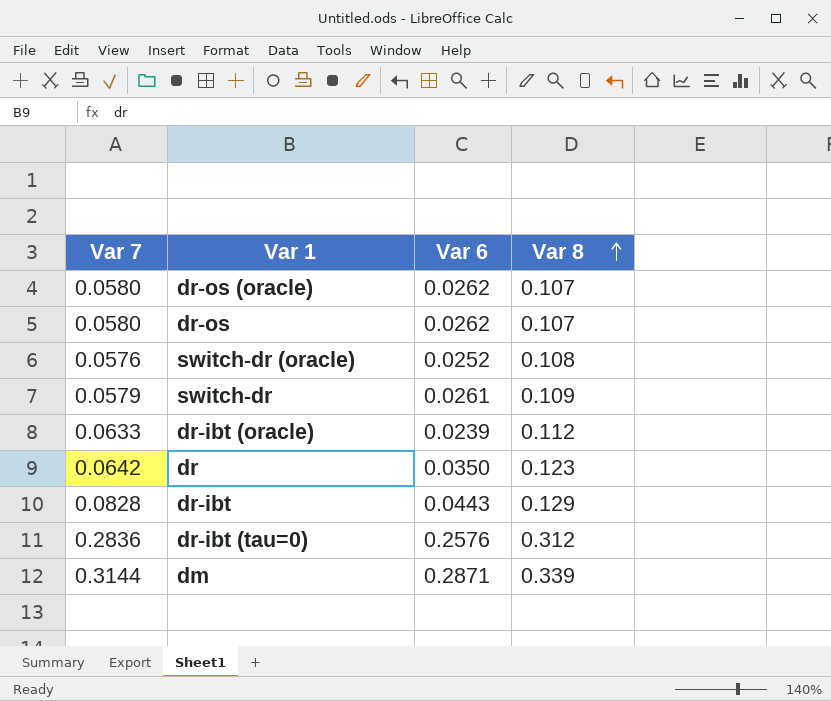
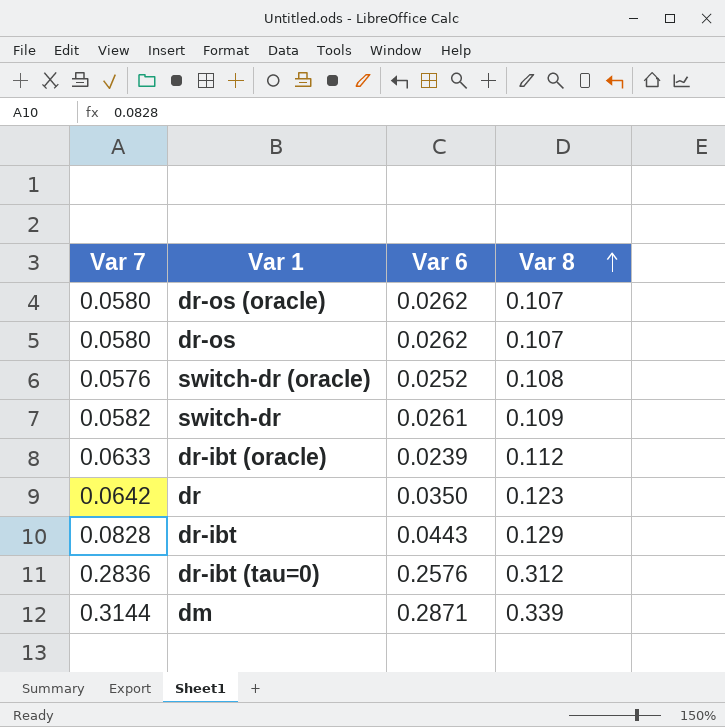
switch-dr | Var 7: 0.0579 -> 0.0582

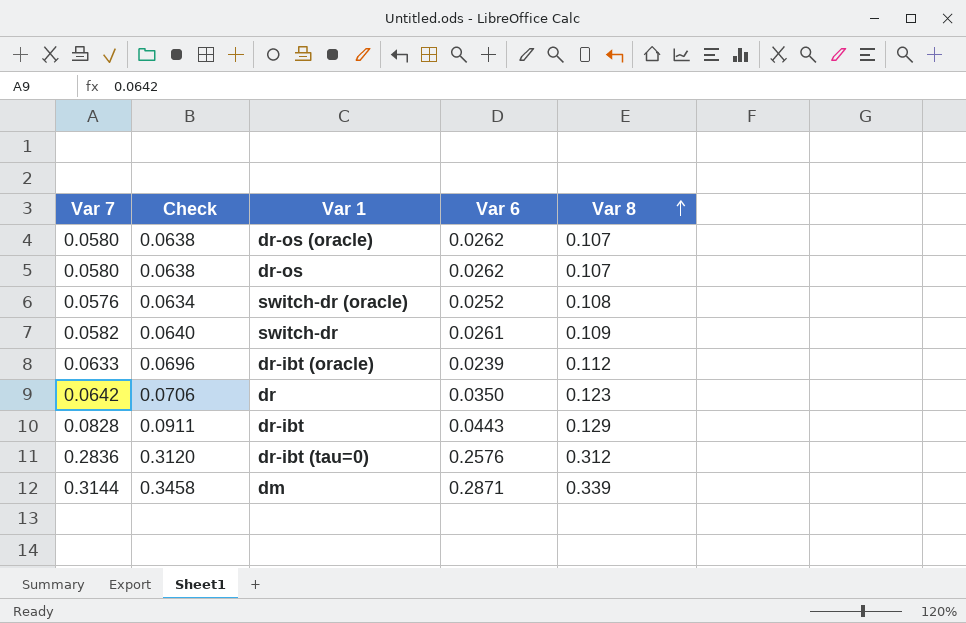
column Check | formula: none -> [Var 7] * 1.1

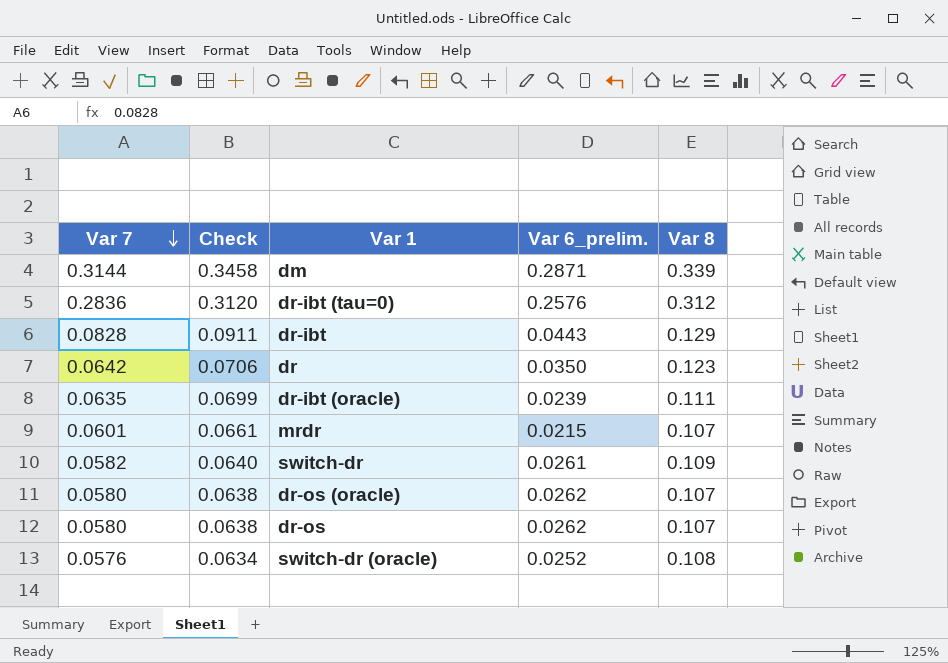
row order: Var 8 ascending -> Var 7 descending
column name: Var 6 -> Var 6_prelim.
dr-ibt (oracle) | Var 7: 0.0633 -> 0.0635
dr-ibt (oracle) | Check: 0.0696 -> 0.0699
dr-ibt (oracle) | Var 8: 0.112 -> 0.111
row mrdr: none -> 0.0601 | 0.0661 | 0.0215 | 0.107

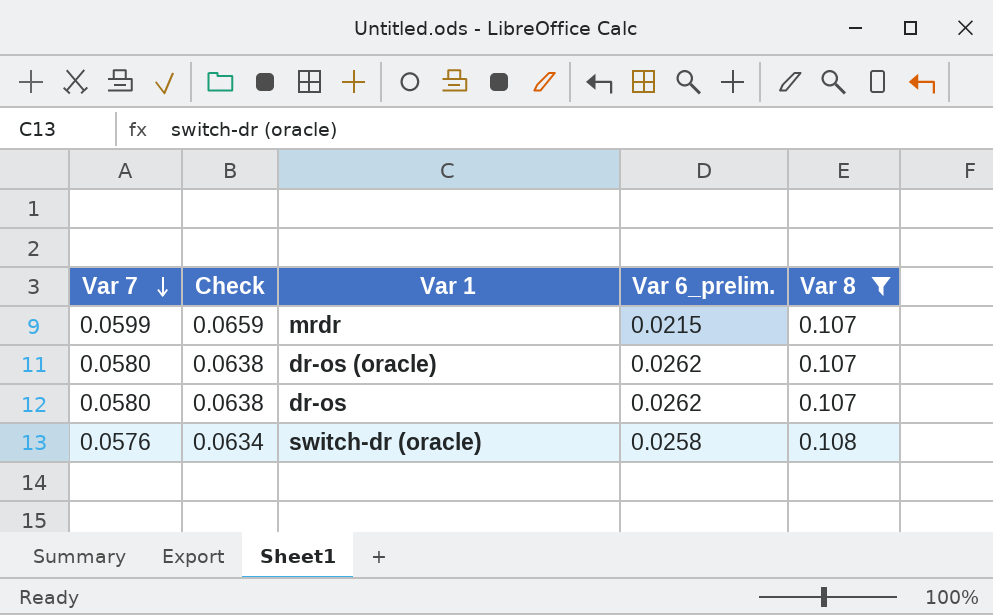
filter: none -> Var 8 <= 0.108
mrdr | Var 7: 0.0601 -> 0.0599
mrdr | Check: 0.0661 -> 0.0659
switch-dr (oracle) | Var 6_prelim.: 0.0252 -> 0.0258

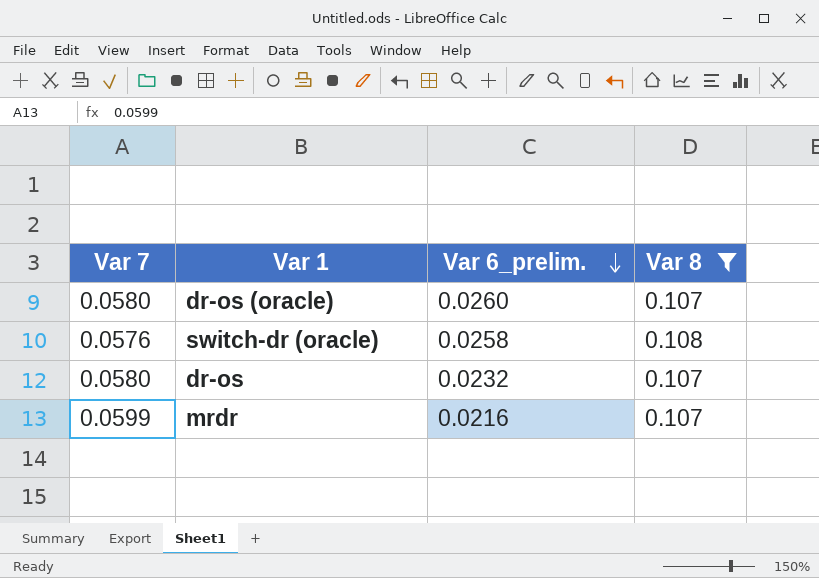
row order: Var 7 descending -> Var 6_prelim. descending
column Check | formula: [Var 7] * 1.1 -> none
dr-os (oracle) | Var 6_prelim.: 0.0262 -> 0.0260
dr-os | Var 6_prelim.: 0.0262 -> 0.0232
mrdr | Var 6_prelim.: 0.0215 -> 0.0216

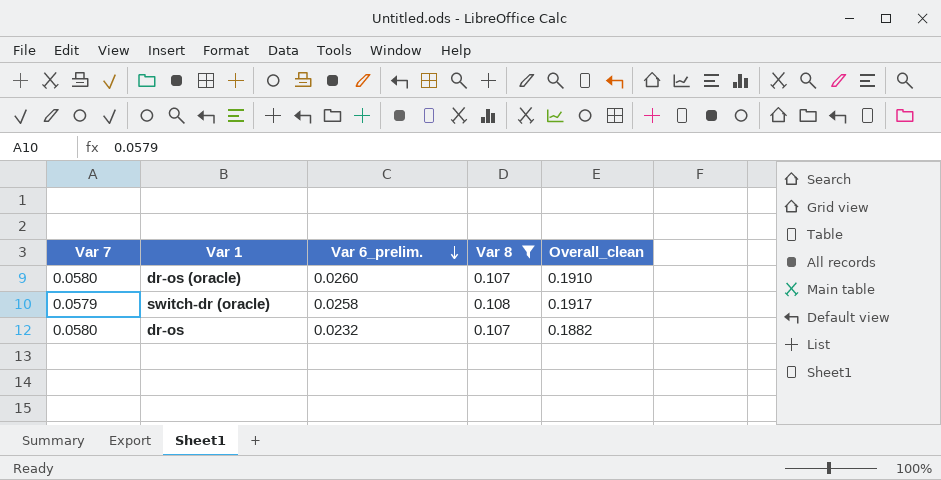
column Overall_clean | formula: none -> [Var 7] + [Var 6_prelim.] + [Var 8]
row mrdr: 0.0599 | 0.0216 | 0.107 -> none
switch-dr (oracle) | Var 7: 0.0576 -> 0.0579

